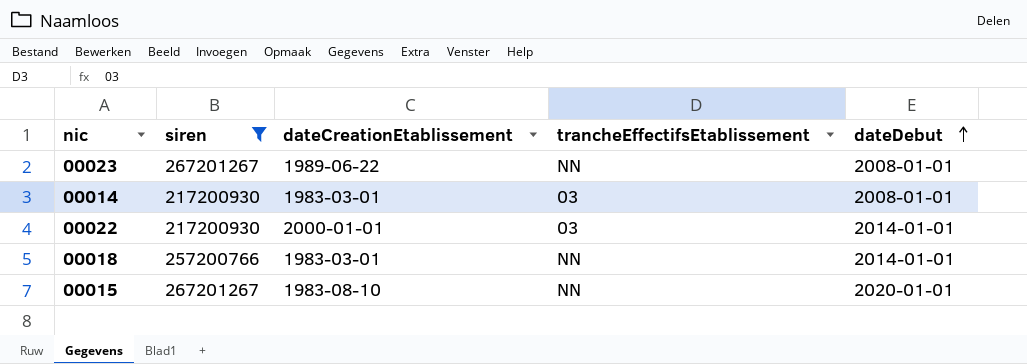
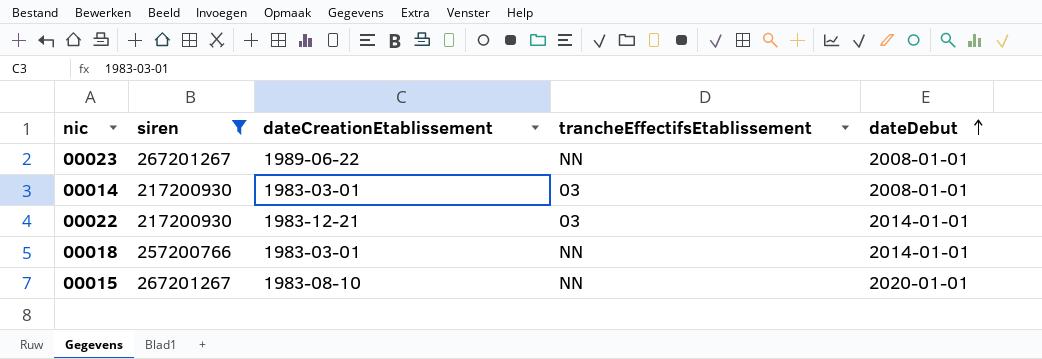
00022 | dateCreationEtablissement: 2000-01-01 -> 1983-12-21

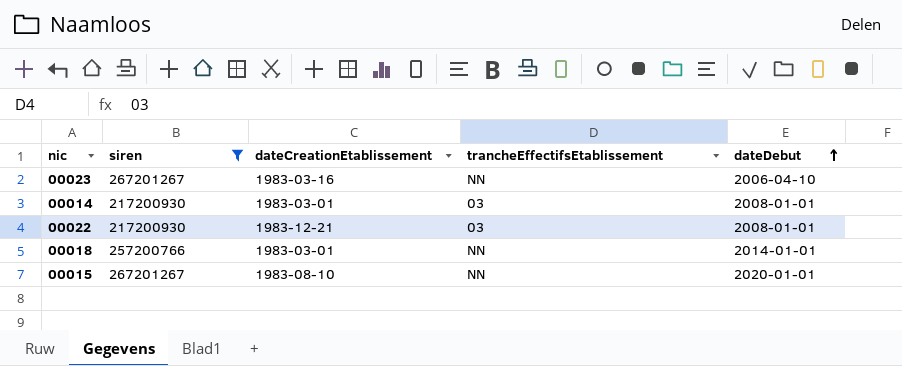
00023 | dateCreationEtablissement: 1989-06-22 -> 1983-03-16
00023 | dateDebut: 2008-01-01 -> 2006-04-10
00022 | dateDebut: 2014-01-01 -> 2008-01-01

